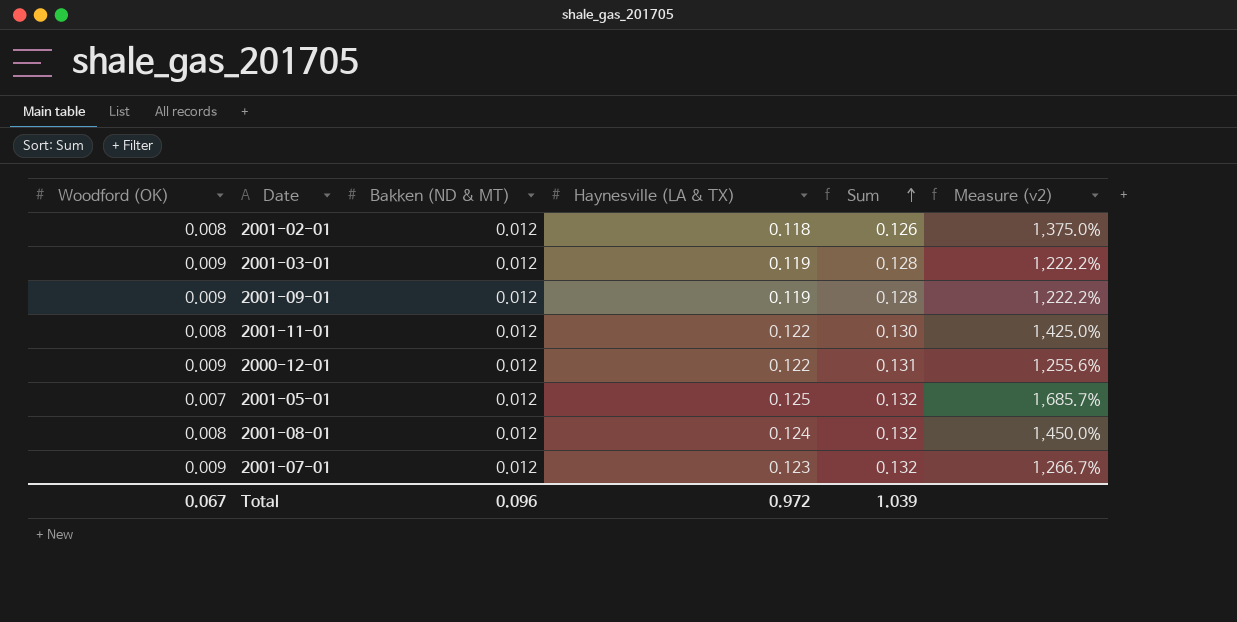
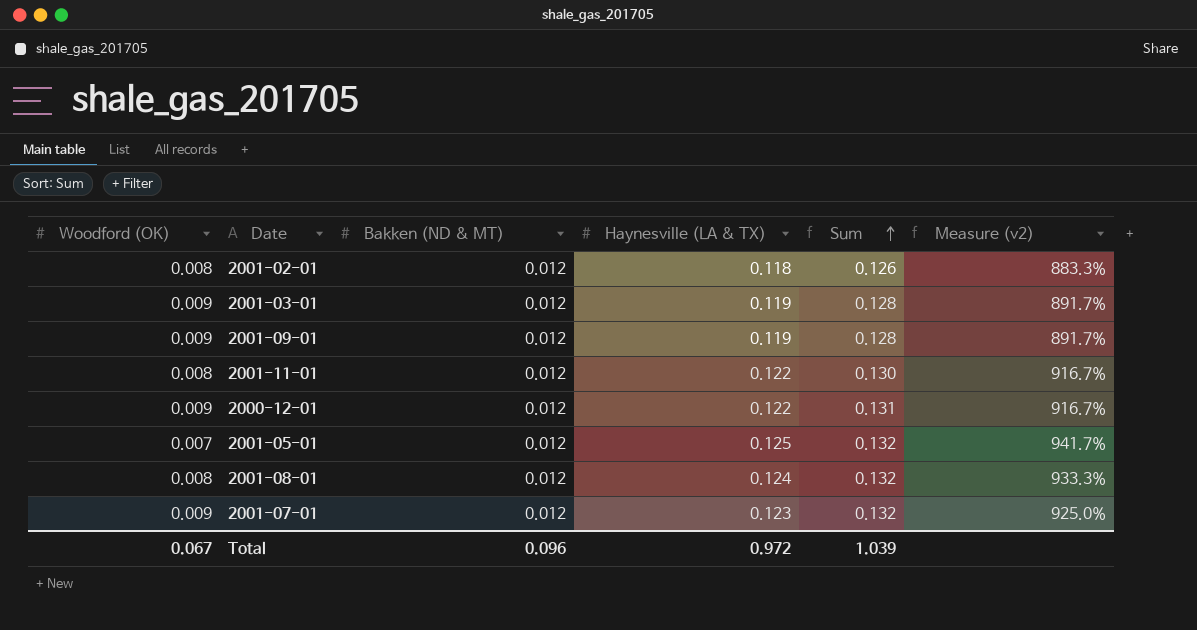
column Measure (v2) | formula: ([Haynesville (LA & TX)] - [Woodford (OK)]) / [Woodford (OK)] -> ([Haynesville (LA & TX)] - [Bakken (ND & MT)]) / [Bakken (ND & MT)]

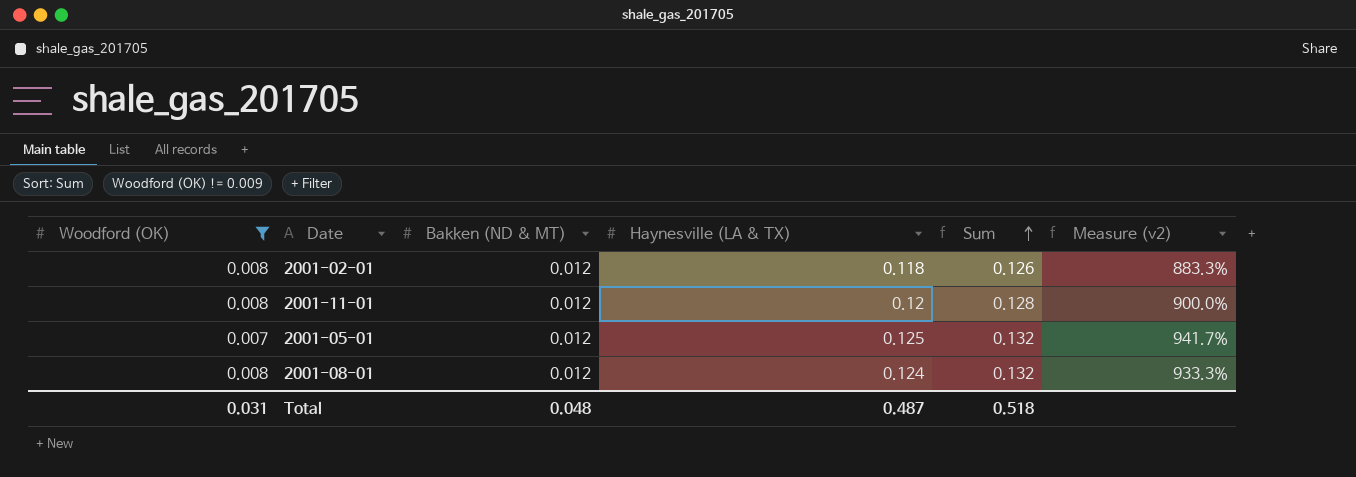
filter: none -> Woodford (OK) != 0.009
2001-11-01 | Haynesville (LA & TX): 0.122 -> 0.12
2001-11-01 | Sum: 0.130 -> 0.128
2001-11-01 | Measure (v2): 916.7% -> 900.0%
Total | Woodford (OK): 0.067 -> 0.031
Total | Bakken (ND & MT): 0.096 -> 0.048
Total | Haynesville (LA & TX): 0.972 -> 0.487
Total | Sum: 1.039 -> 0.518

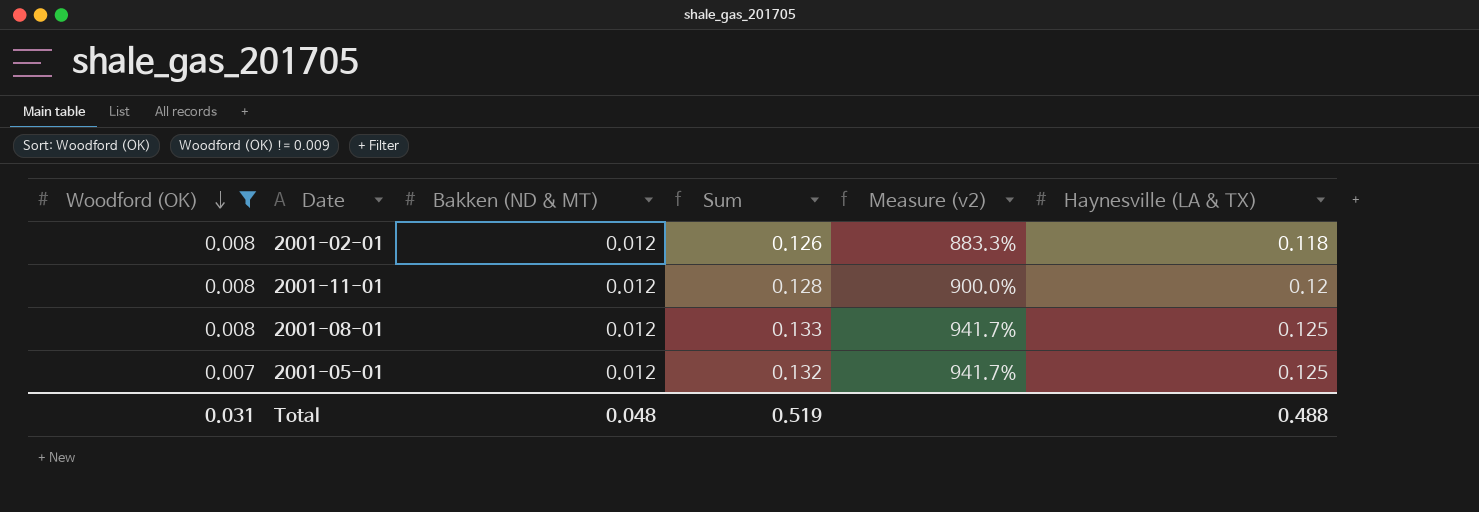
row order: Sum ascending -> Woodford (OK) descending
column Haynesville (LA & TX) | position: 4 -> 6
2001-08-01 | Sum: 0.132 -> 0.133
2001-08-01 | Measure (v2): 933.3% -> 941.7%
2001-08-01 | Haynesville (LA & TX): 0.124 -> 0.125
Total | Sum: 0.518 -> 0.519
Total | Haynesville (LA & TX): 0.487 -> 0.488

